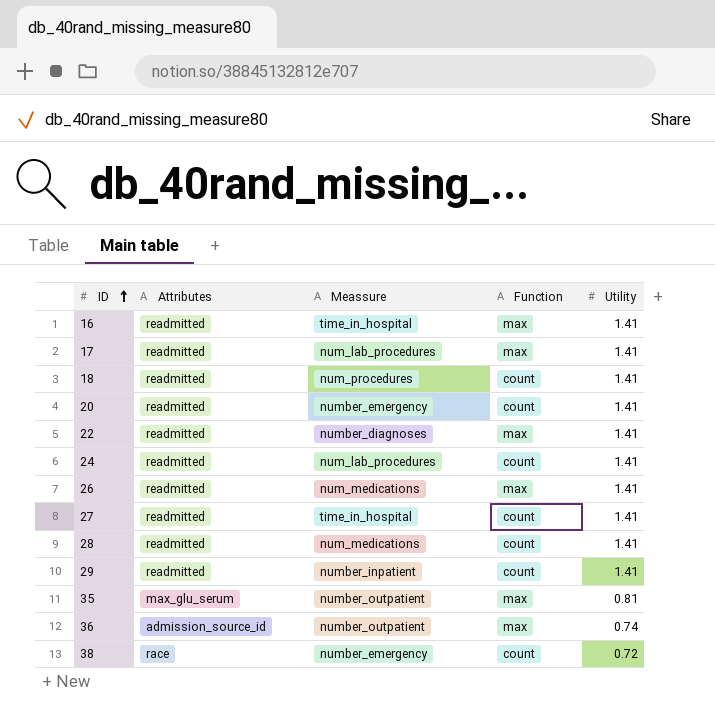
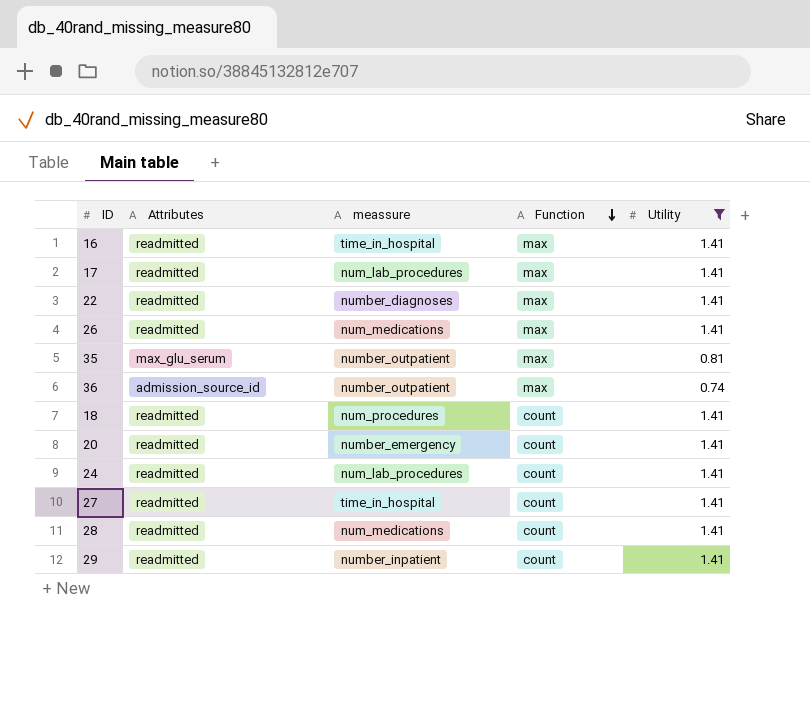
filter: none -> Utility != 0.72
row order: ID ascending -> Function descending
column name: Meassure -> meassure

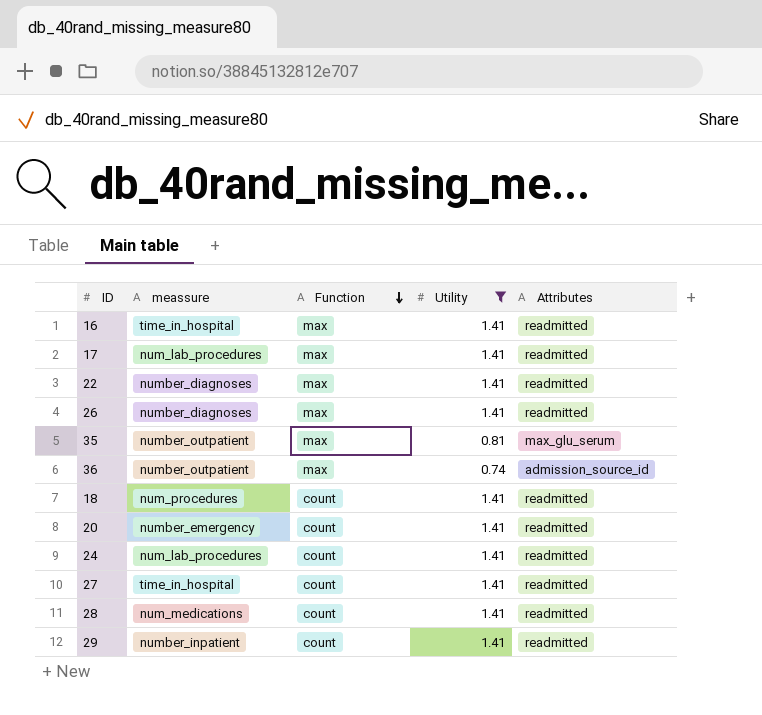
column Attributes | position: 2 -> 5
26 | meassure: num_medications -> number_diagnoses

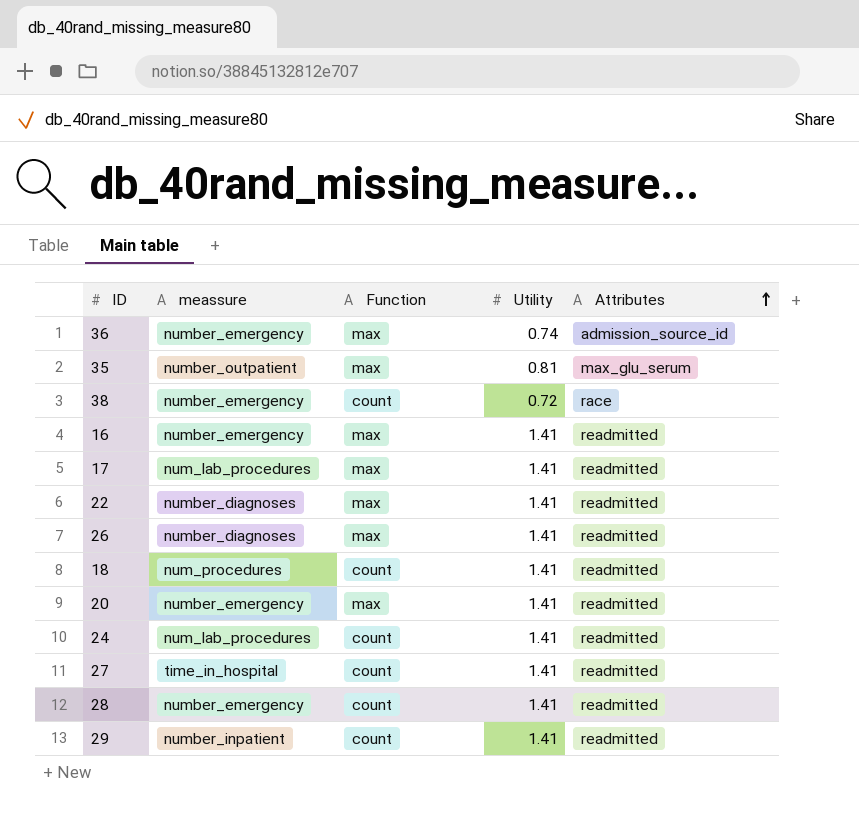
filter: Utility != 0.72 -> none
row order: Function descending -> Attributes ascending
36 | meassure: number_outpatient -> number_emergency
16 | meassure: time_in_hospital -> number_emergency
20 | Function: count -> max
28 | meassure: num_medications -> number_emergency

